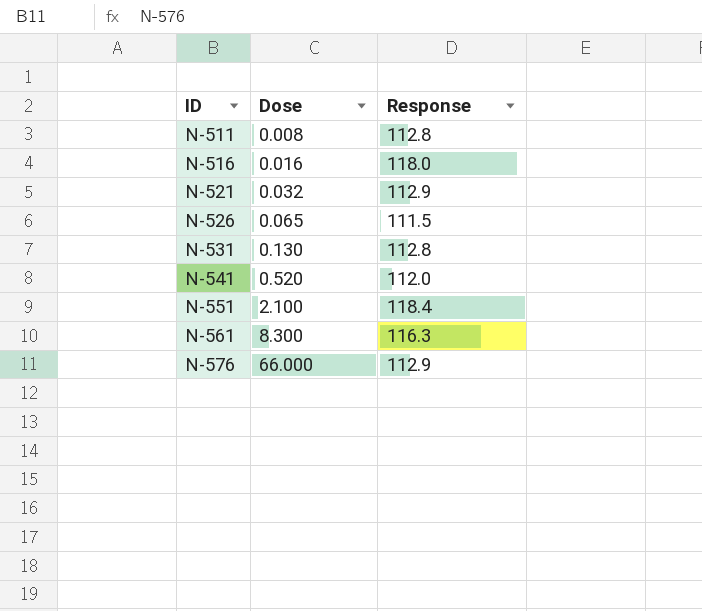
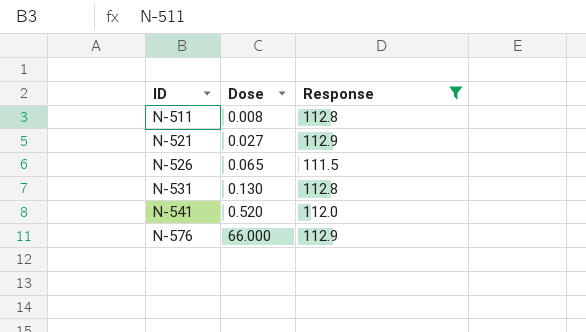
filter: none -> Response <= 112.9
N-521 | Dose: 0.032 -> 0.027

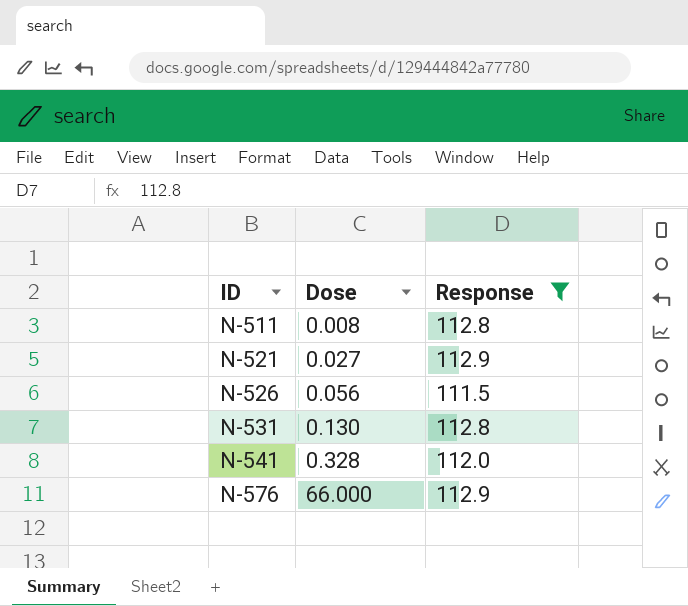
N-526 | Dose: 0.065 -> 0.056
N-541 | Dose: 0.520 -> 0.328

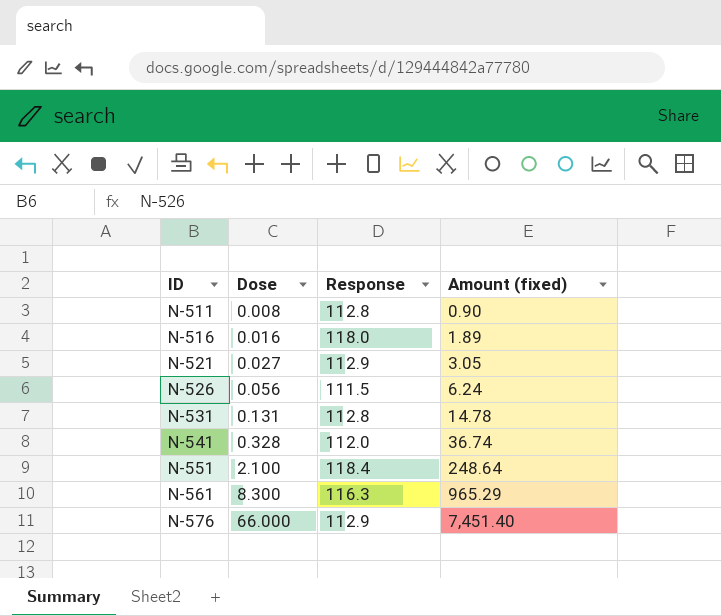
filter: Response <= 112.9 -> none
column Amount (fixed) | formula: none -> [Dose] * [Response]
N-531 | Dose: 0.130 -> 0.131

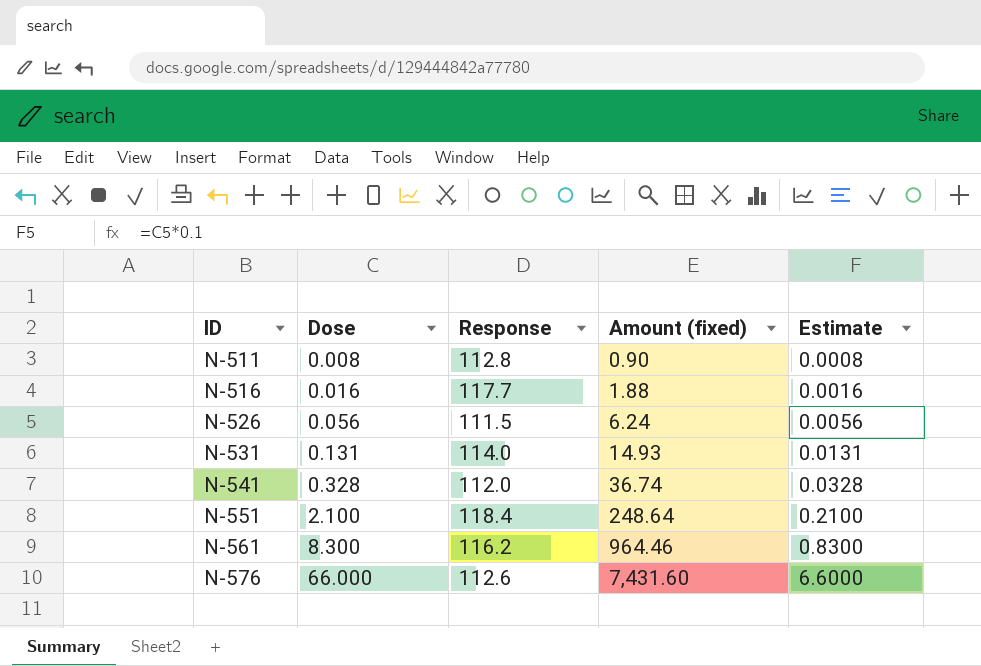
column Estimate | formula: none -> [Dose] * 0.1
row N-521: 0.027 | 112.9 | 3.05 -> none
N-516 | Response: 118.0 -> 117.7
N-516 | Amount (fixed): 1.89 -> 1.88
N-531 | Response: 112.8 -> 114.0
N-531 | Amount (fixed): 14.78 -> 14.93
N-561 | Response: 116.3 -> 116.2
N-561 | Amount (fixed): 965.29 -> 964.46
N-576 | Response: 112.9 -> 112.6
N-576 | Amount (fixed): 7,451.40 -> 7,431.60

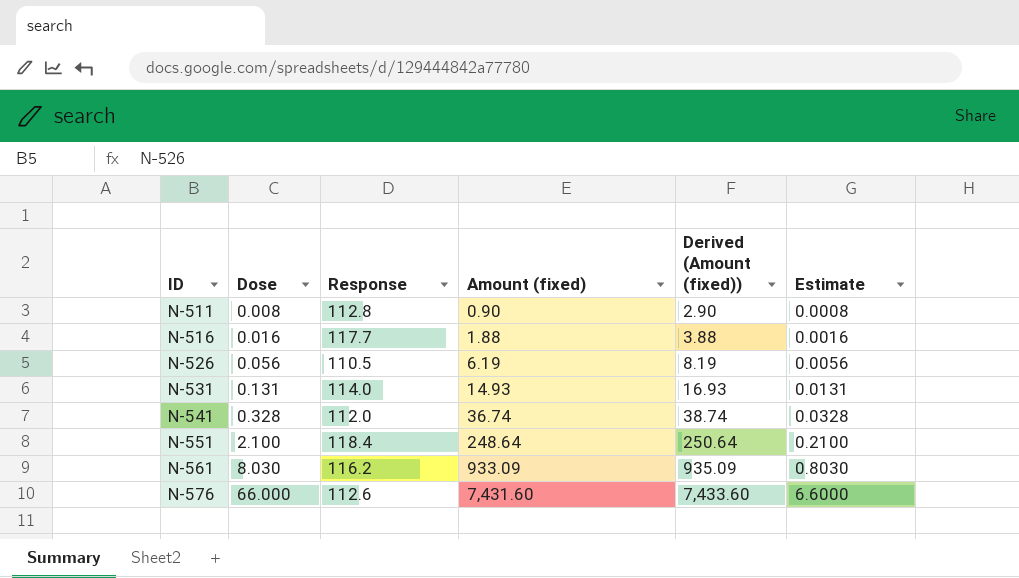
column Derived (Amount (fixed)) | formula: none -> [Amount (fixed)] + 2
N-526 | Response: 111.5 -> 110.5
N-526 | Amount (fixed): 6.24 -> 6.19
N-561 | Dose: 8.300 -> 8.030
N-561 | Amount (fixed): 964.46 -> 933.09
N-561 | Estimate: 0.8300 -> 0.8030

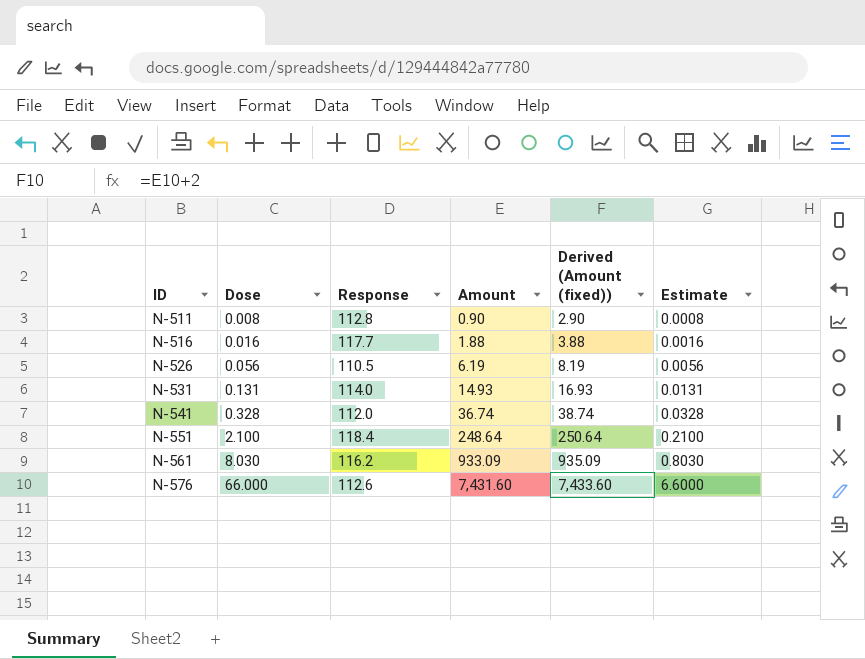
column name: Amount (fixed) -> Amount

